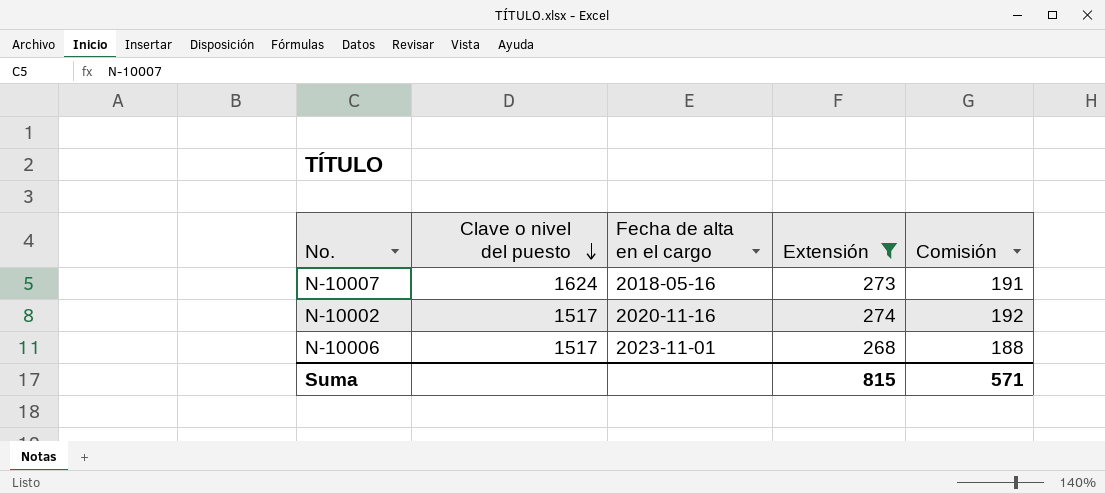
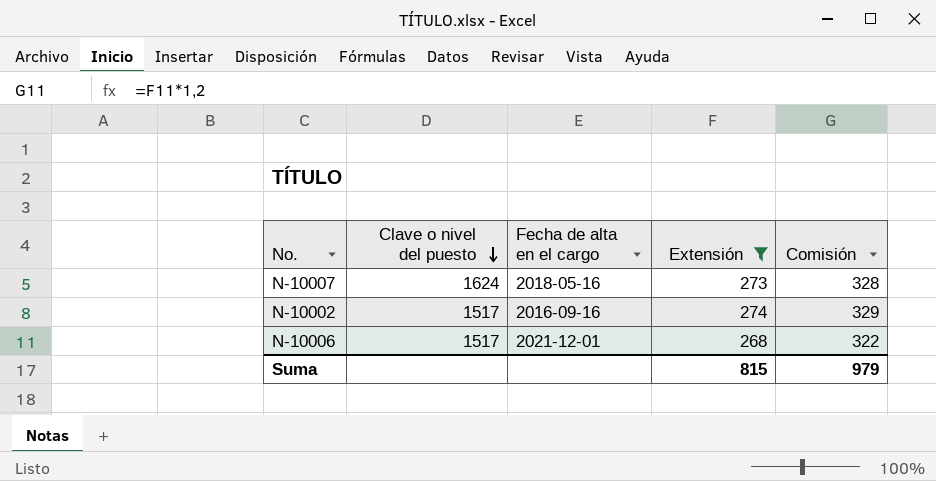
column Comisión | formula: [Extensión] * 0,7 -> [Extensión] * 1,2
N-10002 | Fecha de alta en el cargo: 2020-11-16 -> 2016-09-16
N-10006 | Fecha de alta en el cargo: 2023-11-01 -> 2021-12-01
Suma | Comisión: 571 -> 979

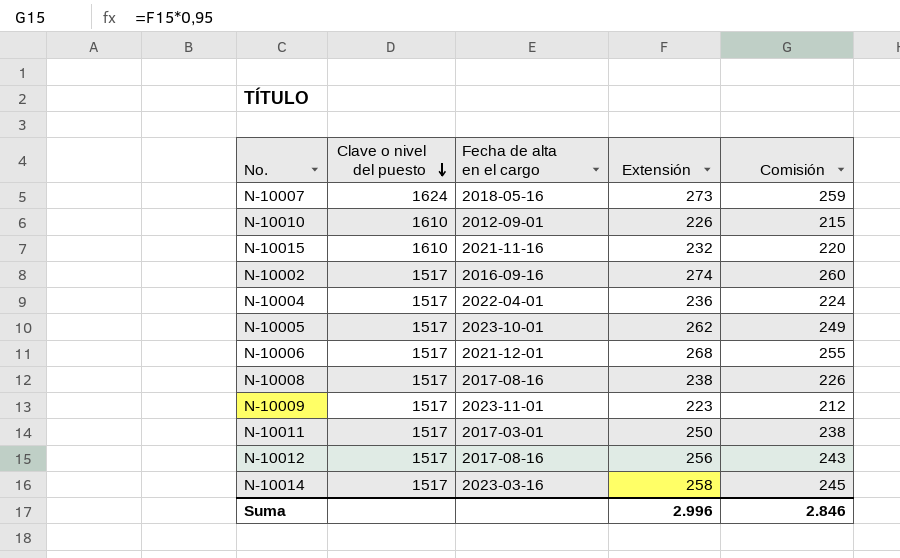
filter: Extensión >= 268 -> none
column Comisión | formula: [Extensión] * 1,2 -> [Extensión] * 0,95
Suma | Extensión: 815 -> 2.996
Suma | Comisión: 979 -> 2.846

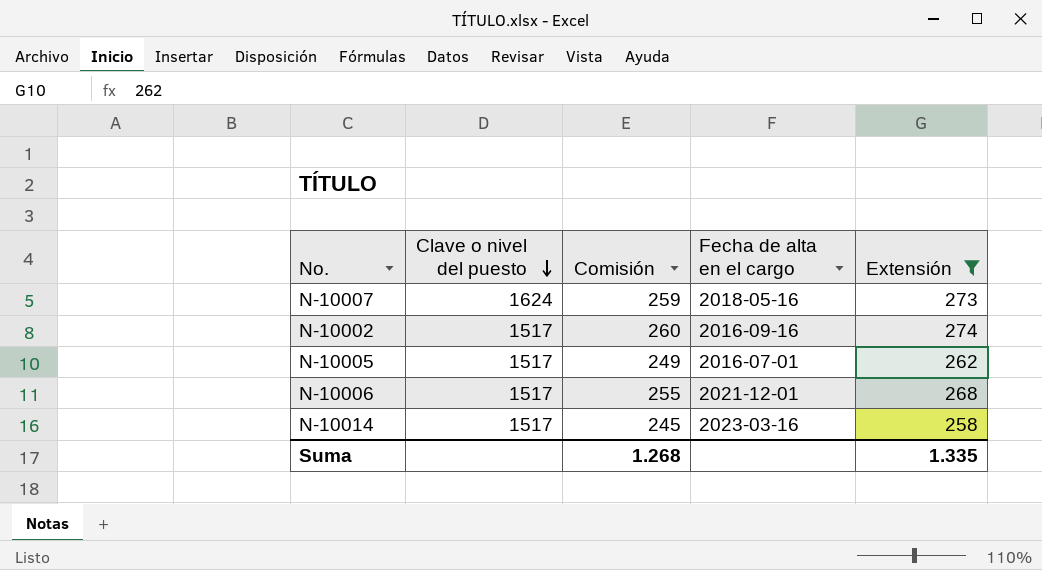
filter: none -> Extensión >= 258
column Comisión | position: 5 -> 3
N-10005 | Fecha de alta en el cargo: 2023-10-01 -> 2016-07-01
Suma | Comisión: 2.846 -> 1.268
Suma | Extensión: 2.996 -> 1.335

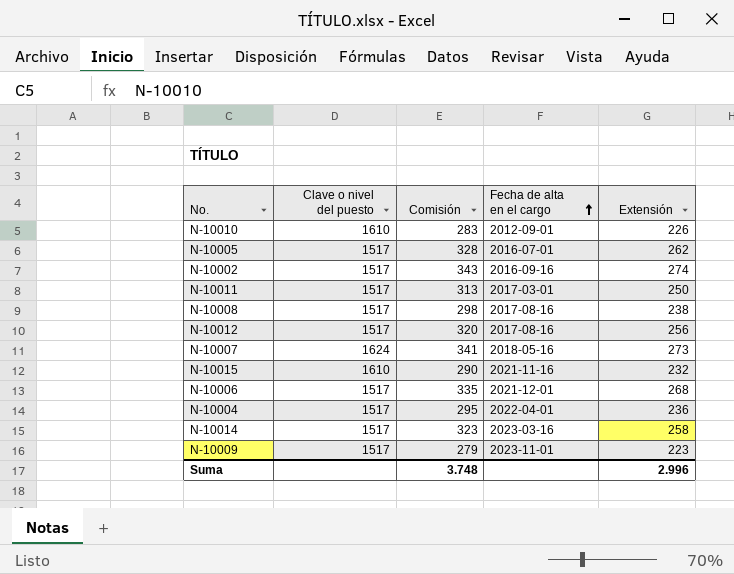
filter: Extensión >= 258 -> none
row order: Clave o nivel del puesto descending -> Fecha de alta en el cargo ascending
column Comisión | formula: [Extensión] * 0,95 -> [Extensión] * 1,25
Suma | Comisión: 1.268 -> 3.748
Suma | Extensión: 1.335 -> 2.996

